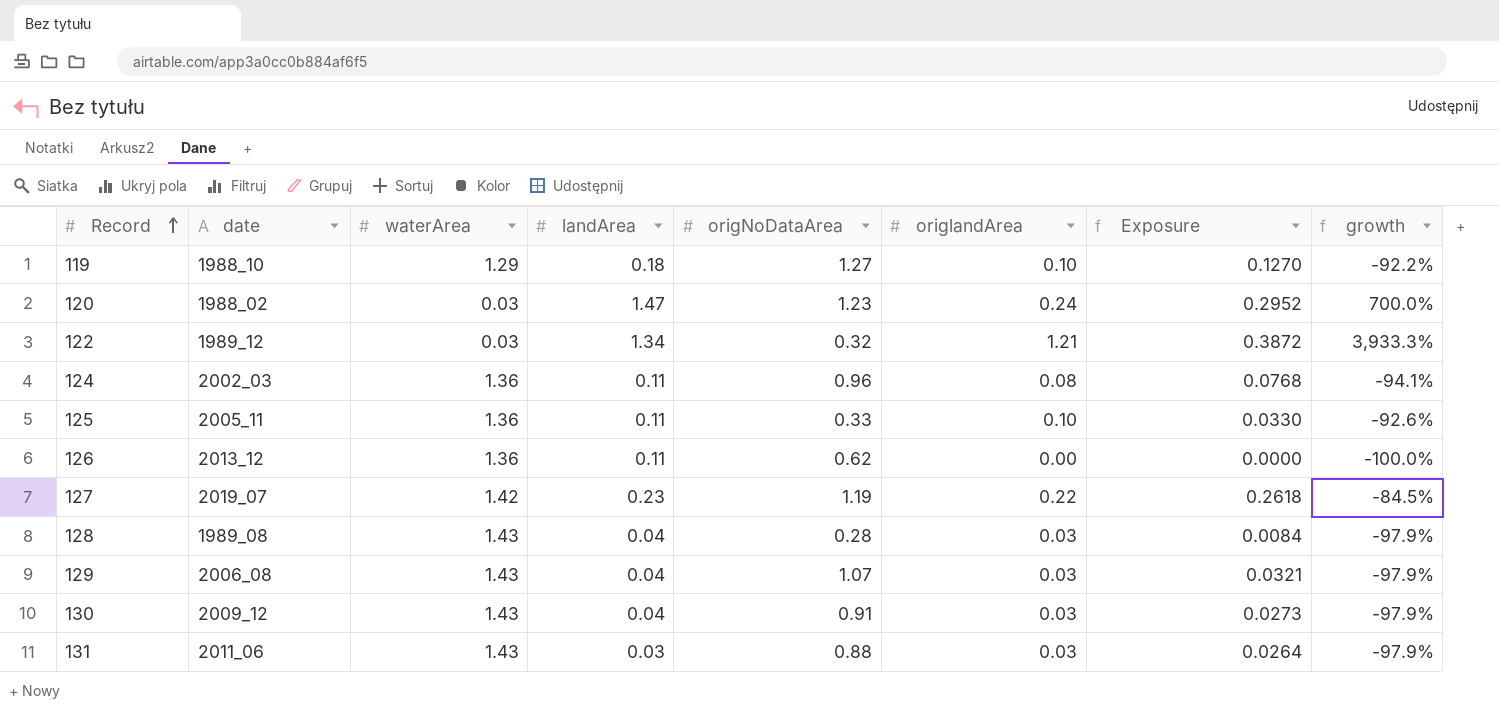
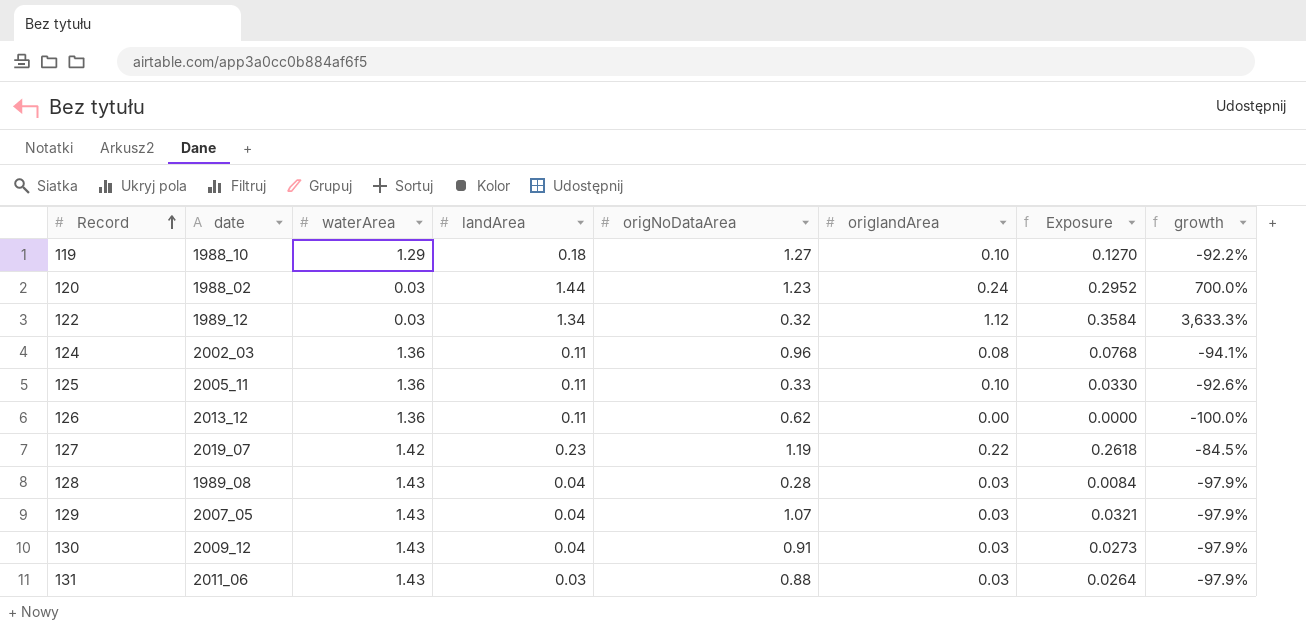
120 | landArea: 1.47 -> 1.44
122 | origlandArea: 1.21 -> 1.12
122 | Exposure: 0.3872 -> 0.3584
122 | growth: 3,933.3% -> 3,633.3%
129 | date: 2006_08 -> 2007_05

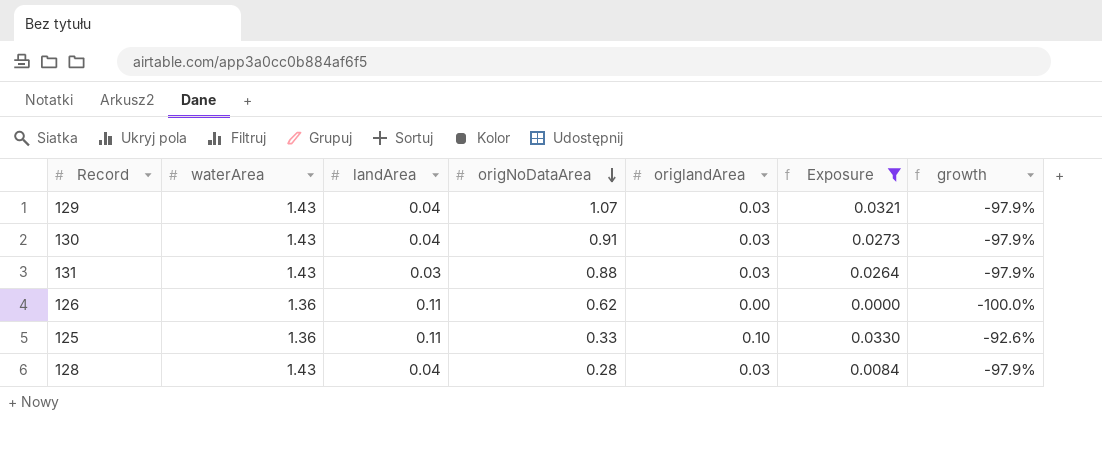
filter: none -> Exposure <= 0.0330
row order: Record ascending -> origNoDataArea descending
column date | position: 2 -> none

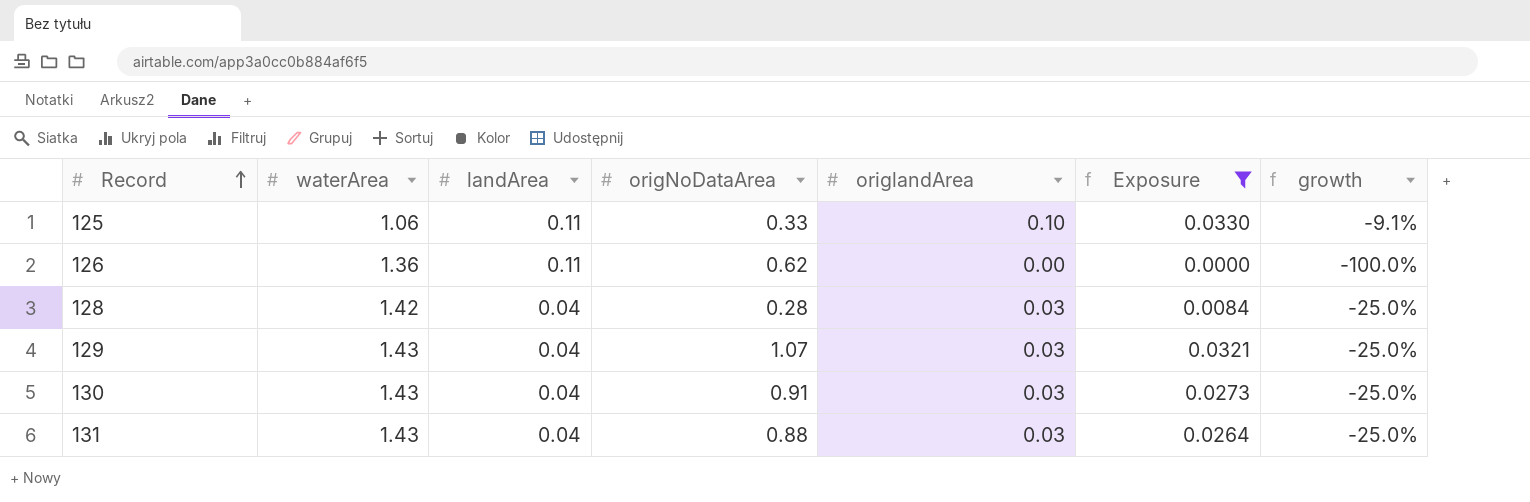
row order: origNoDataArea descending -> Record ascending
column growth | formula: ([origlandArea] - [waterArea]) / [waterArea] -> ([origlandArea] - [landArea]) / [landArea]
125 | waterArea: 1.36 -> 1.06
128 | waterArea: 1.43 -> 1.42
131 | landArea: 0.03 -> 0.04

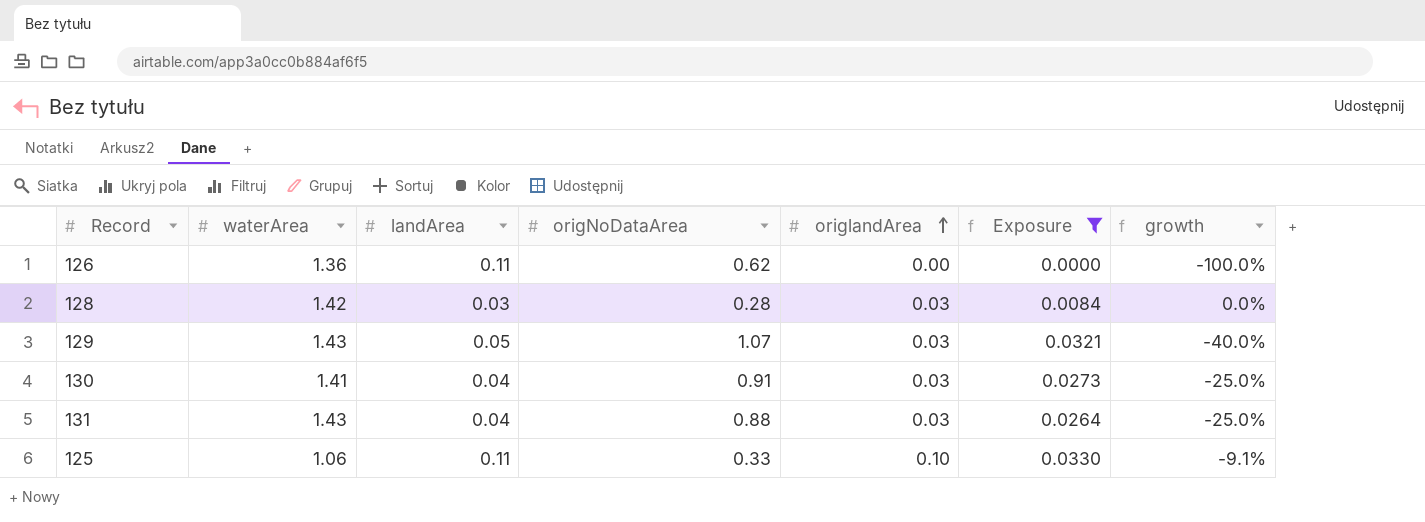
row order: Record ascending -> origlandArea ascending
128 | landArea: 0.04 -> 0.03
128 | growth: -25.0% -> 0.0%
129 | landArea: 0.04 -> 0.05
129 | growth: -25.0% -> -40.0%
130 | waterArea: 1.43 -> 1.41

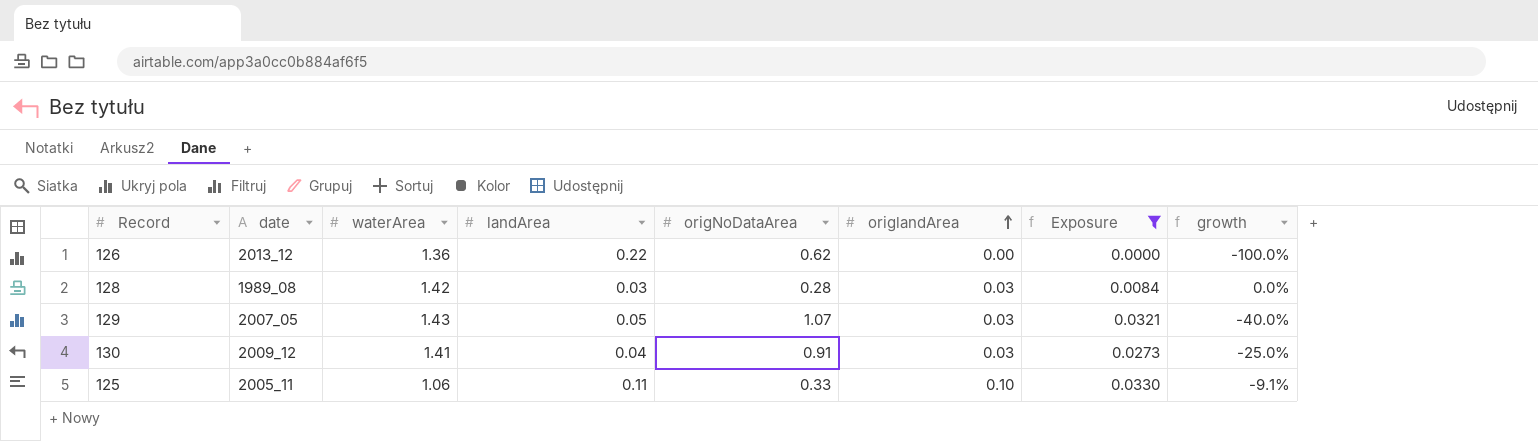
column date | position: none -> 2
row 131: 1.43 | 0.04 | 0.88 | 0.03 | 0.0264 | -25.0% -> none
126 | landArea: 0.11 -> 0.22

